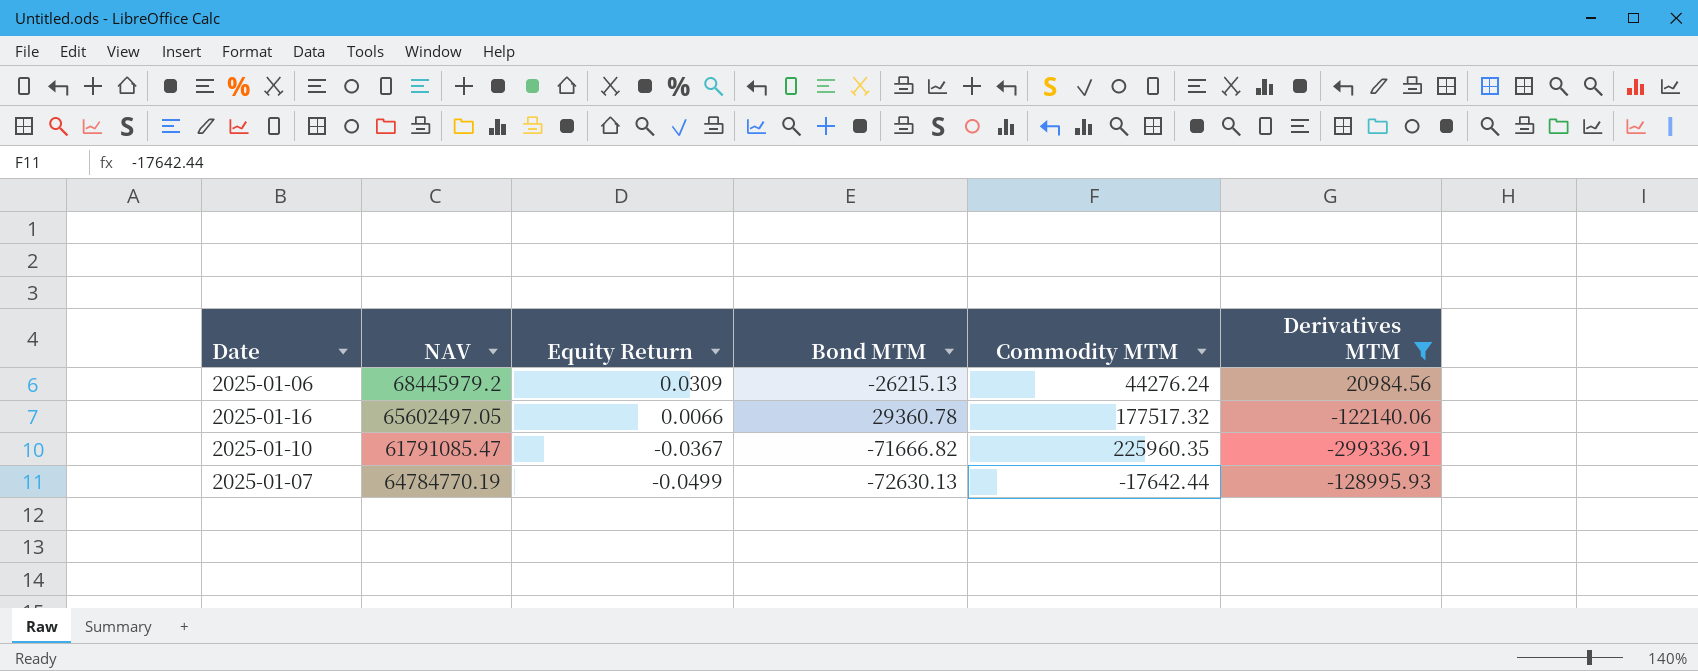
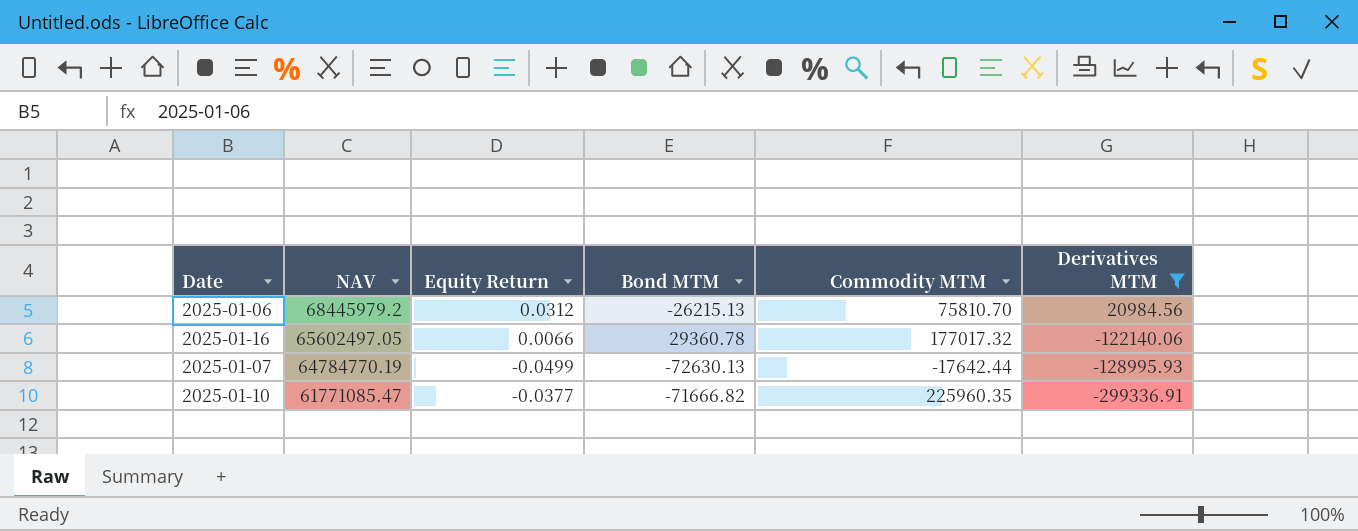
row order: Equity Return descending -> NAV descending
2025-01-06 | Equity Return: 0.0309 -> 0.0312
2025-01-06 | Commodity MTM: 44276.24 -> 75810.70
2025-01-16 | Commodity MTM: 177517.32 -> 177017.32
2025-01-10 | NAV: 61791085.47 -> 61771085.47
2025-01-10 | Equity Return: -0.0367 -> -0.0377

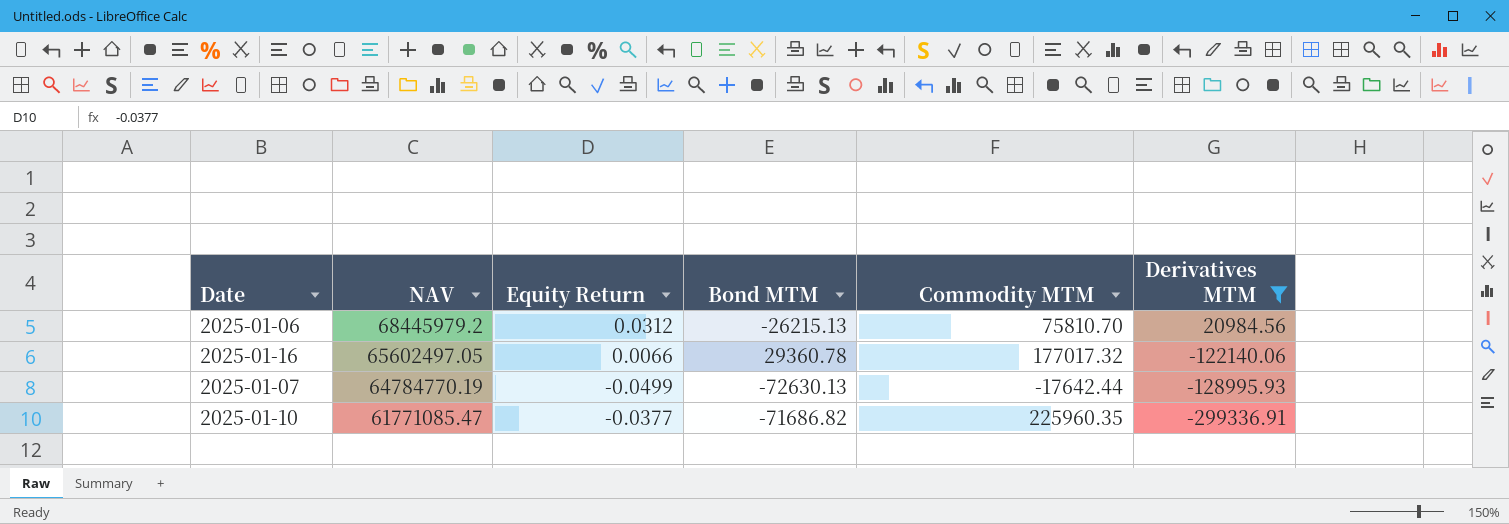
2025-01-10 | Bond MTM: -71666.82 -> -71686.82

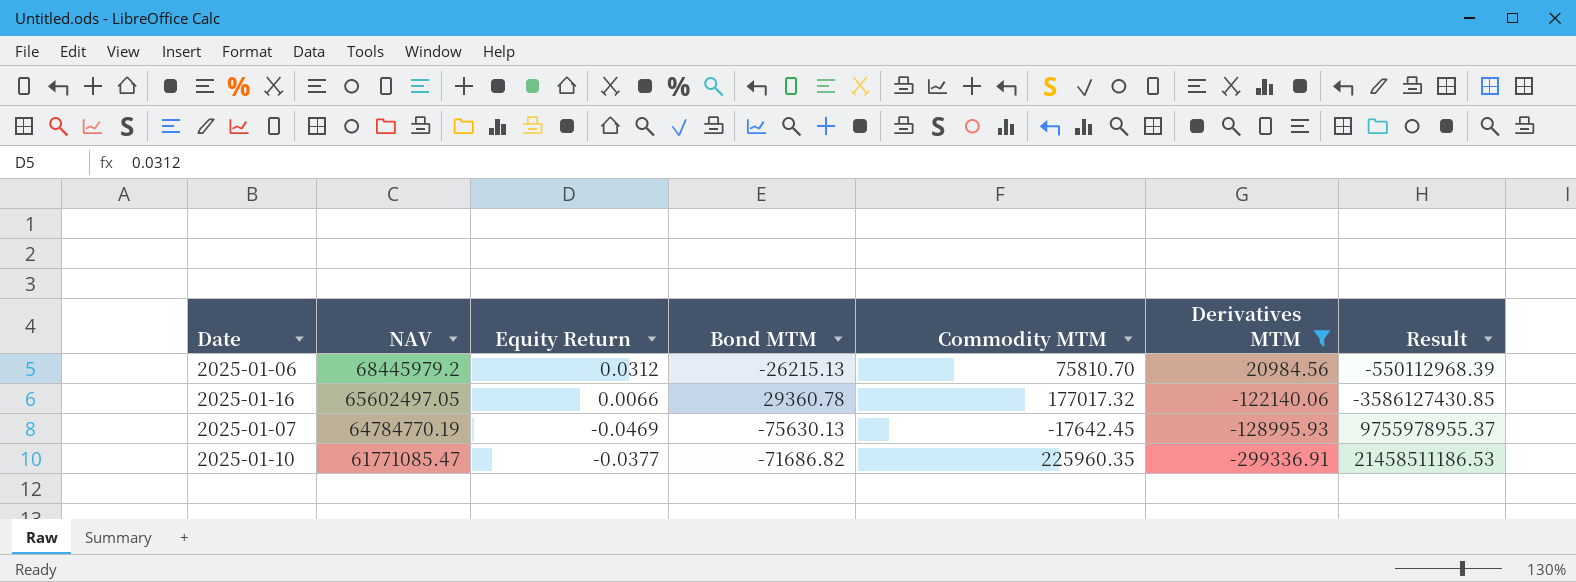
column Result | formula: none -> [Bond MTM] * [Derivatives MTM]
2025-01-07 | Equity Return: -0.0499 -> -0.0469
2025-01-07 | Bond MTM: -72630.13 -> -75630.13
2025-01-07 | Commodity MTM: -17642.44 -> -17642.45

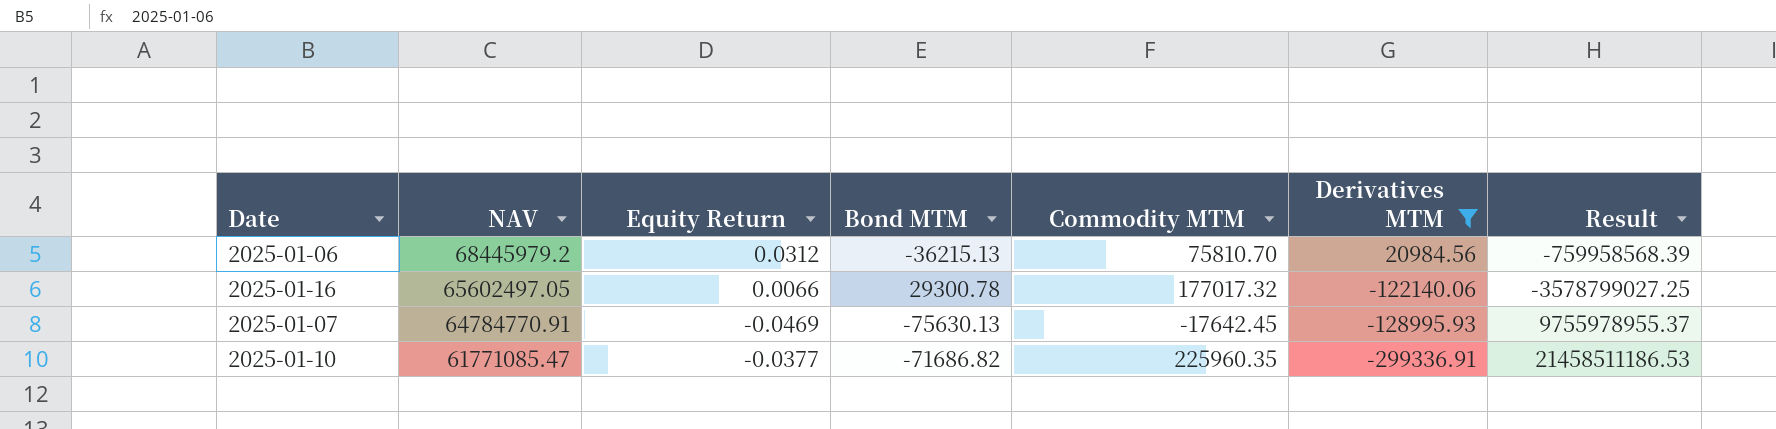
2025-01-06 | Bond MTM: -26215.13 -> -36215.13
2025-01-06 | Result: -550112968.39 -> -759958568.39
2025-01-16 | Bond MTM: 29360.78 -> 29300.78
2025-01-16 | Result: -3586127430.85 -> -3578799027.25
2025-01-07 | NAV: 64784770.19 -> 64784770.91

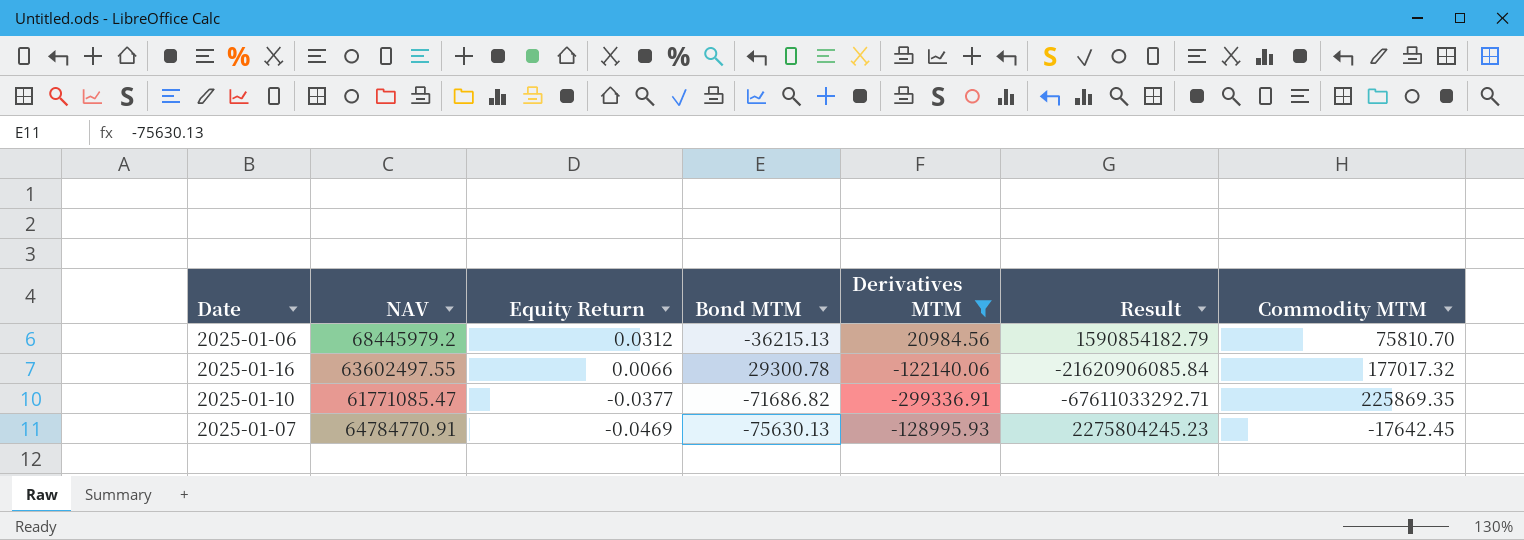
row order: NAV descending -> Equity Return descending
column Result | formula: [Bond MTM] * [Derivatives MTM] -> [Derivatives MTM] * [Commodity MTM]
column Commodity MTM | position: 5 -> 7
2025-01-16 | NAV: 65602497.05 -> 63602497.55
2025-01-10 | Commodity MTM: 225960.35 -> 225869.35

